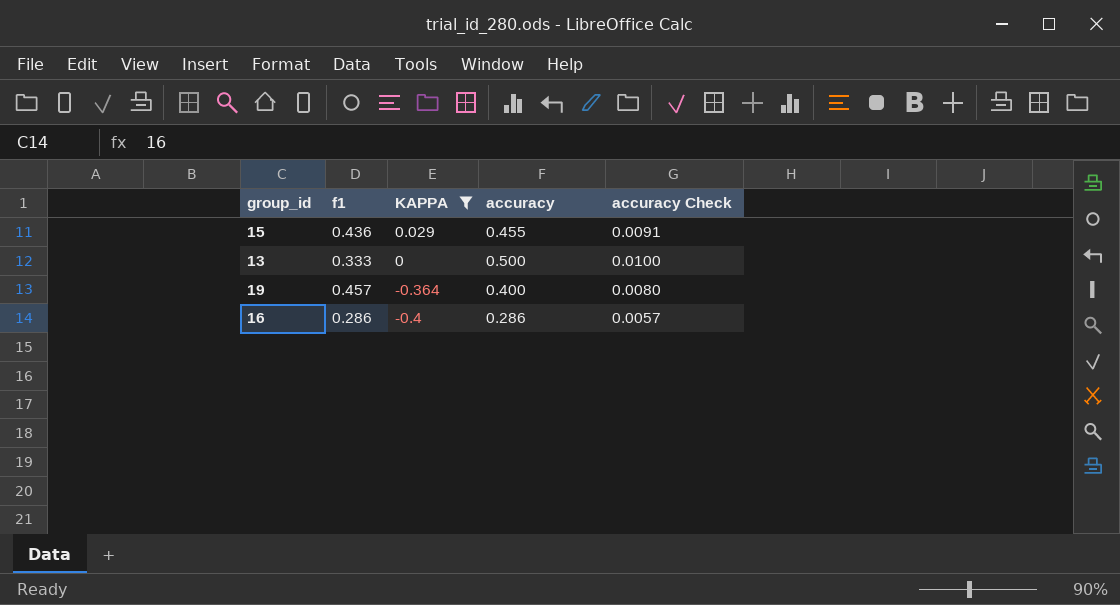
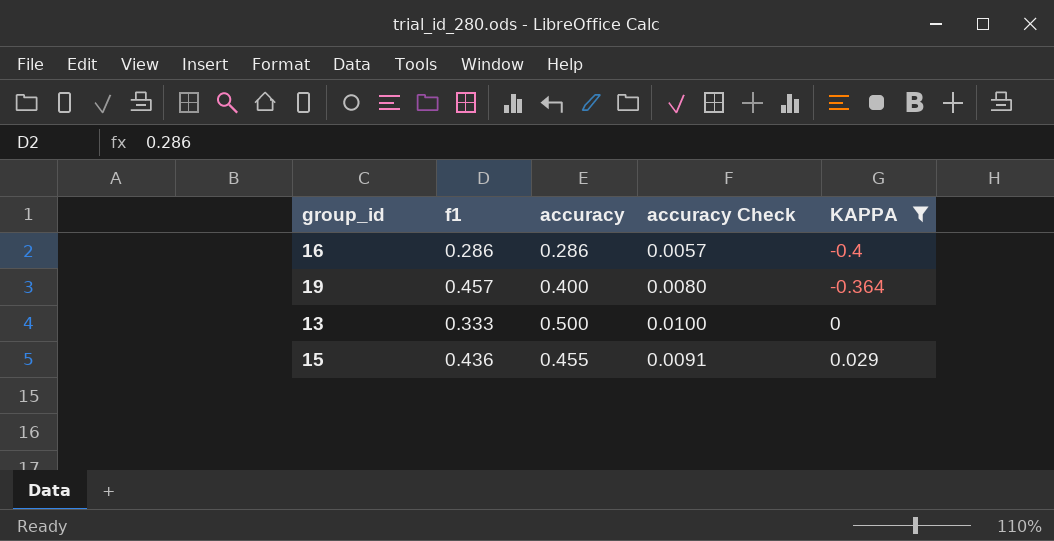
row order: KAPPA descending -> KAPPA ascending
column KAPPA | position: 3 -> 5

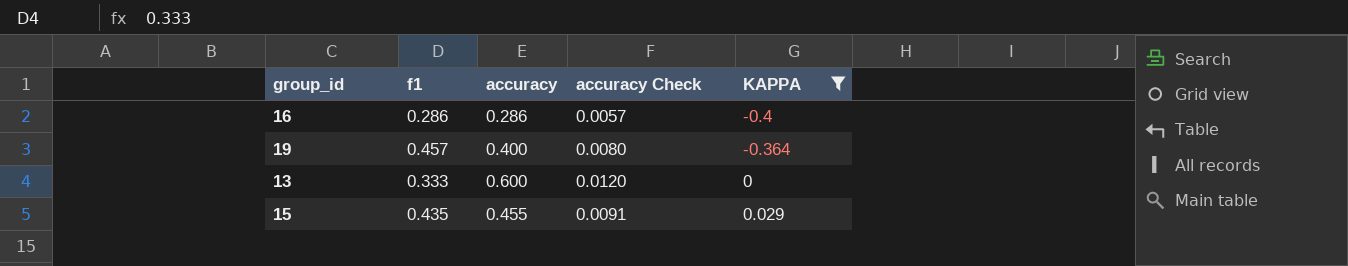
13 | accuracy: 0.500 -> 0.600
13 | accuracy Check: 0.0100 -> 0.0120
15 | f1: 0.436 -> 0.435

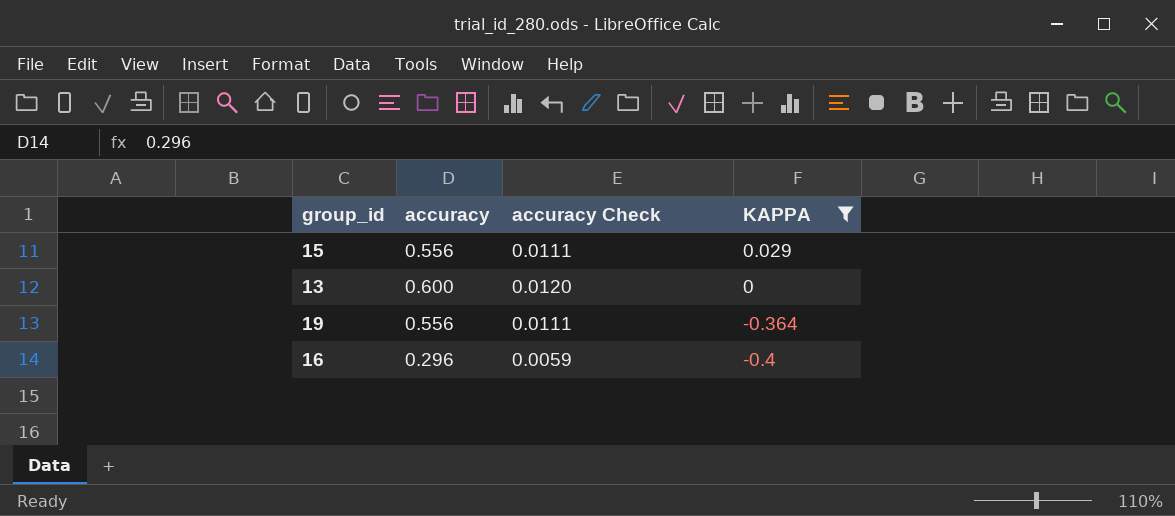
row order: KAPPA ascending -> KAPPA descending
column f1 | position: 2 -> none
15 | accuracy: 0.455 -> 0.556
15 | accuracy Check: 0.0091 -> 0.0111
19 | accuracy: 0.400 -> 0.556
19 | accuracy Check: 0.0080 -> 0.0111
16 | accuracy: 0.286 -> 0.296
16 | accuracy Check: 0.0057 -> 0.0059

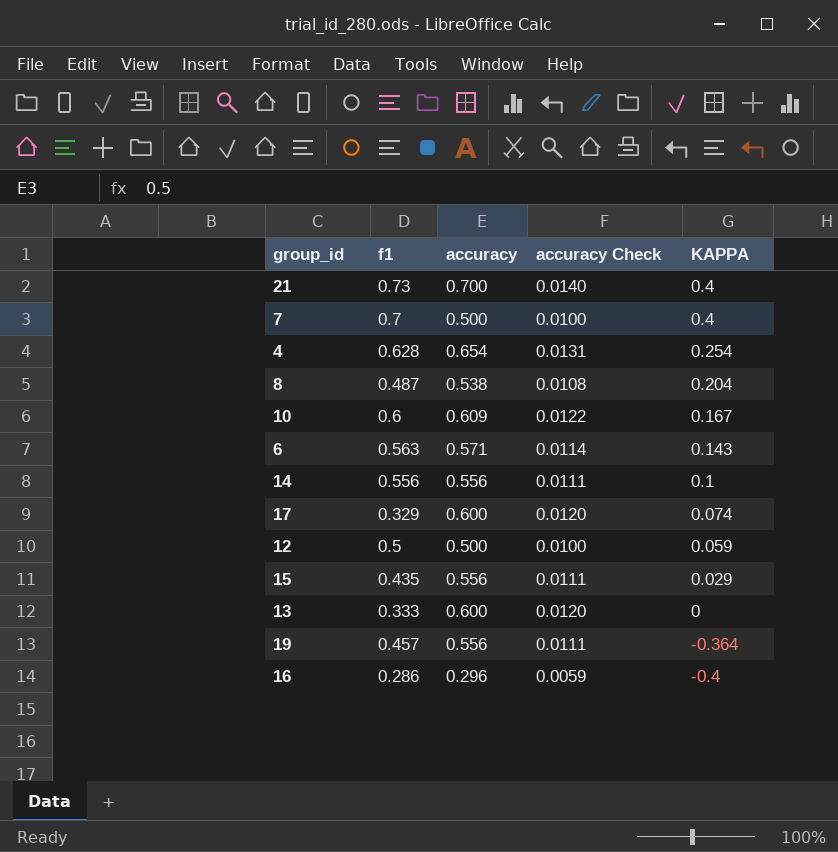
filter: KAPPA <= 0.029 -> none
column f1 | position: none -> 2

